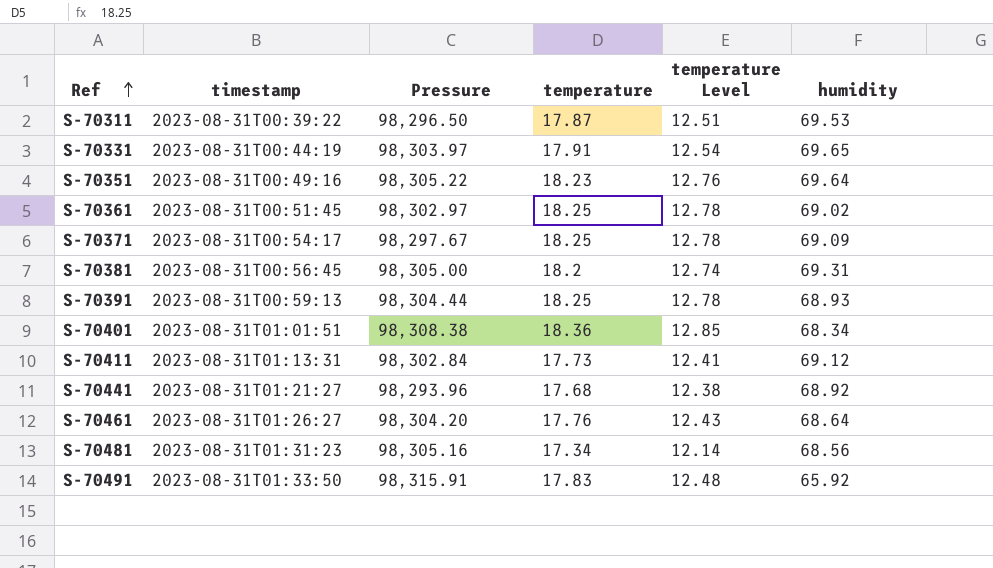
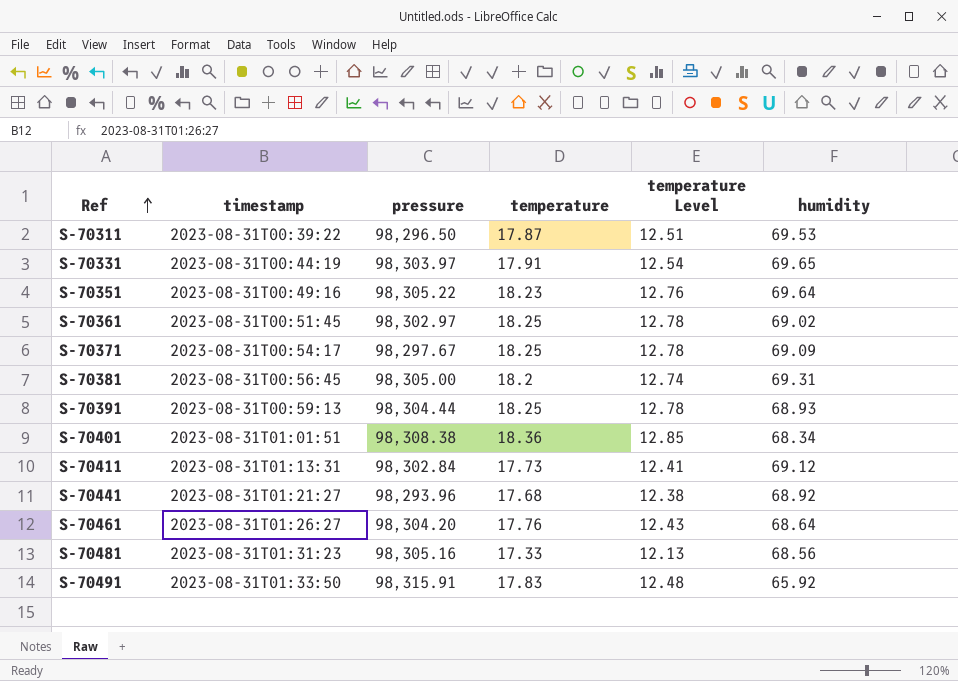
column name: Pressure -> pressure
S-70481 | temperature: 17.34 -> 17.33
S-70481 | temperature Level: 12.14 -> 12.13

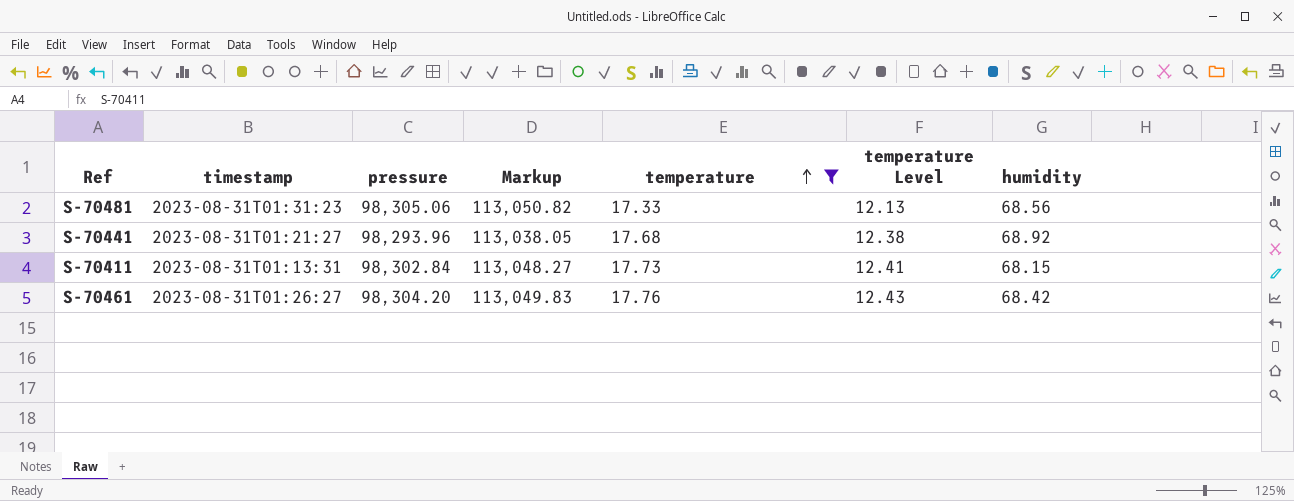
filter: none -> temperature <= 17.76
row order: Ref ascending -> temperature ascending
column Markup | formula: none -> [pressure] * 1.15
S-70481 | pressure: 98,305.16 -> 98,305.06
S-70411 | humidity: 69.12 -> 68.15
S-70461 | humidity: 68.64 -> 68.42

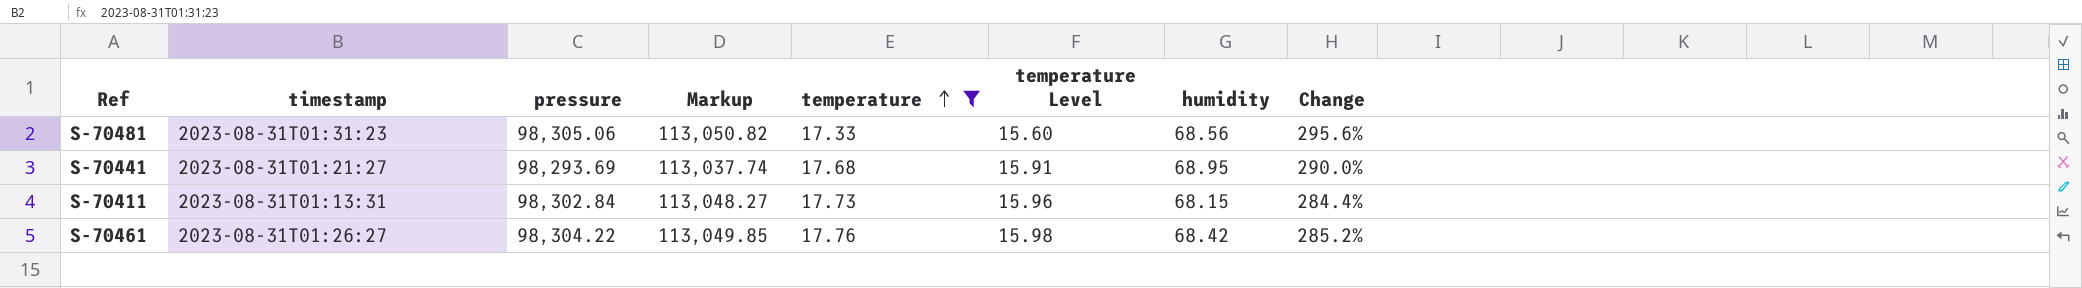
column temperature Level | formula: [temperature] * 0.7 -> [temperature] * 0.9
column Change | formula: none -> ([humidity] - [temperature]) / [temperature]
S-70441 | pressure: 98,293.96 -> 98,293.69
S-70441 | Markup: 113,038.05 -> 113,037.74
S-70441 | humidity: 68.92 -> 68.95
S-70461 | pressure: 98,304.20 -> 98,304.22
S-70461 | Markup: 113,049.83 -> 113,049.85

